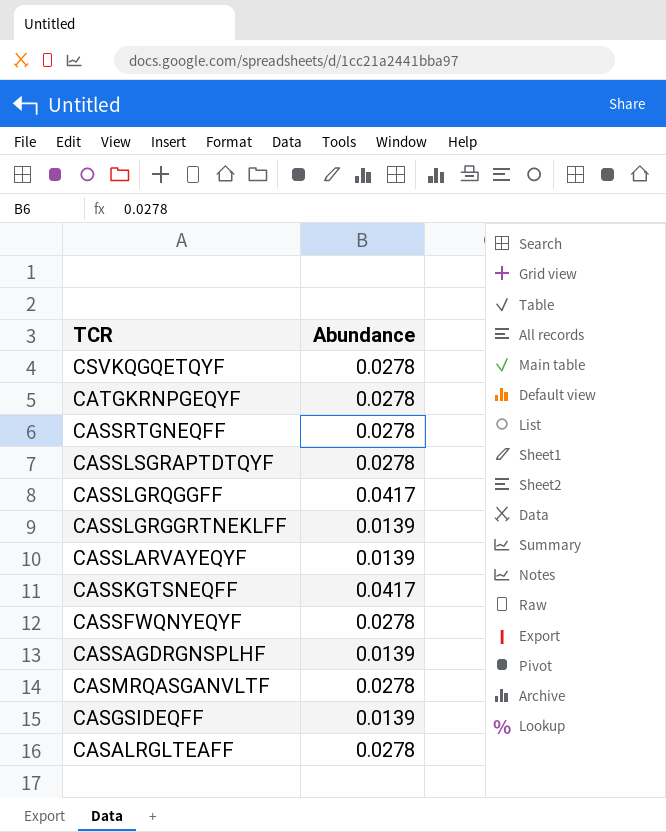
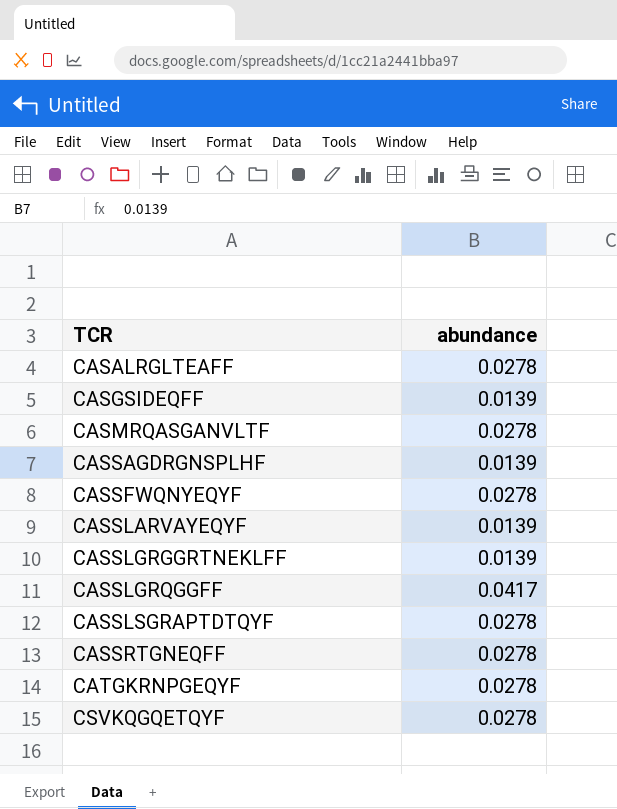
row order: TCR descending -> TCR ascending
column name: Abundance -> abundance
row CASSKGTSNEQFF: 0.0417 -> none

